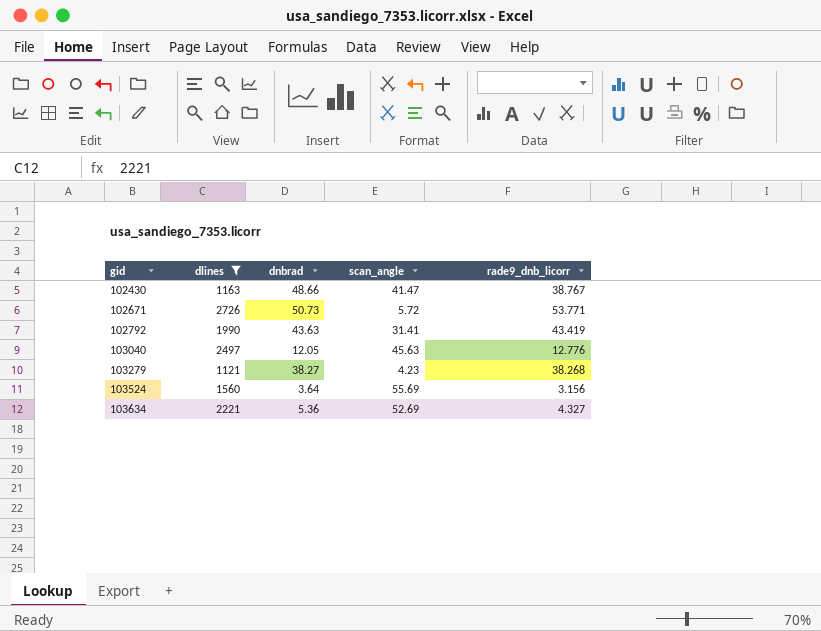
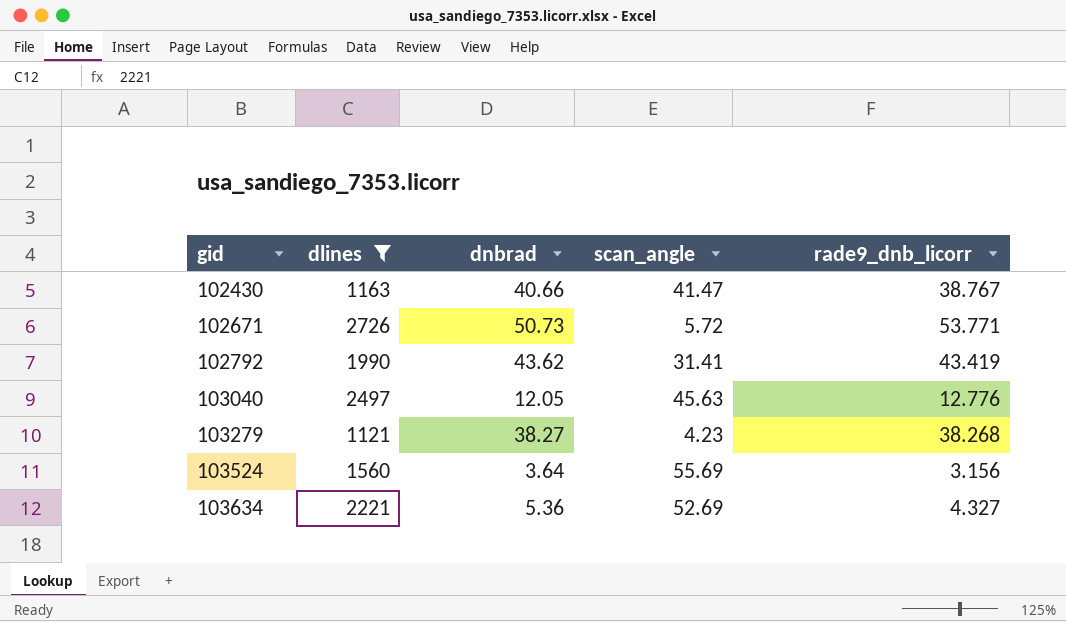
102430 | dnbrad: 48.66 -> 40.66
102792 | dnbrad: 43.63 -> 43.62

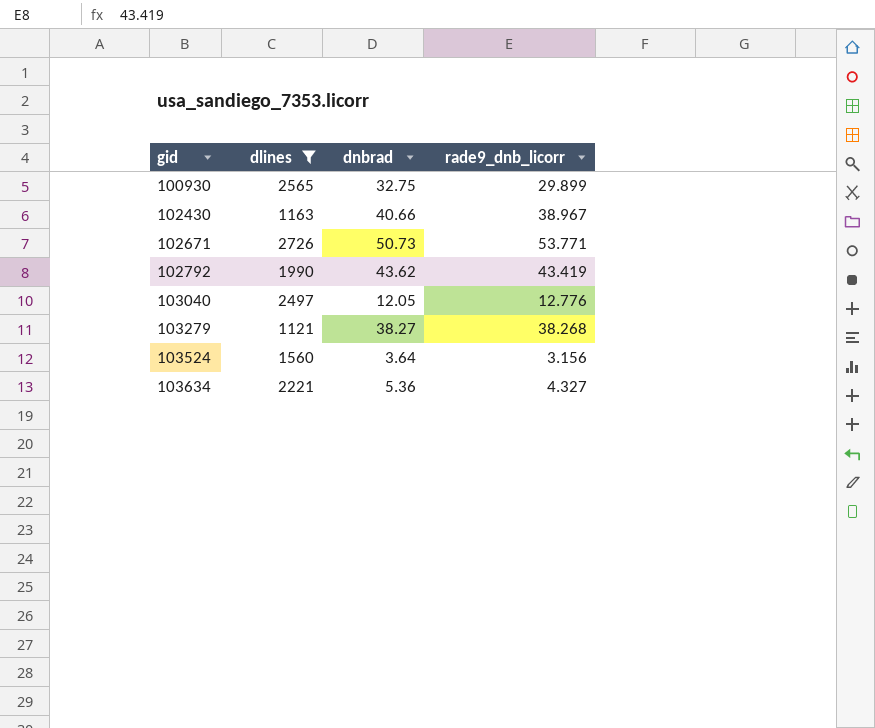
column scan_angle | position: 4 -> none
row 100930: none -> 2565 | 32.75 | 29.899
102430 | rade9_dnb_licorr: 38.767 -> 38.967

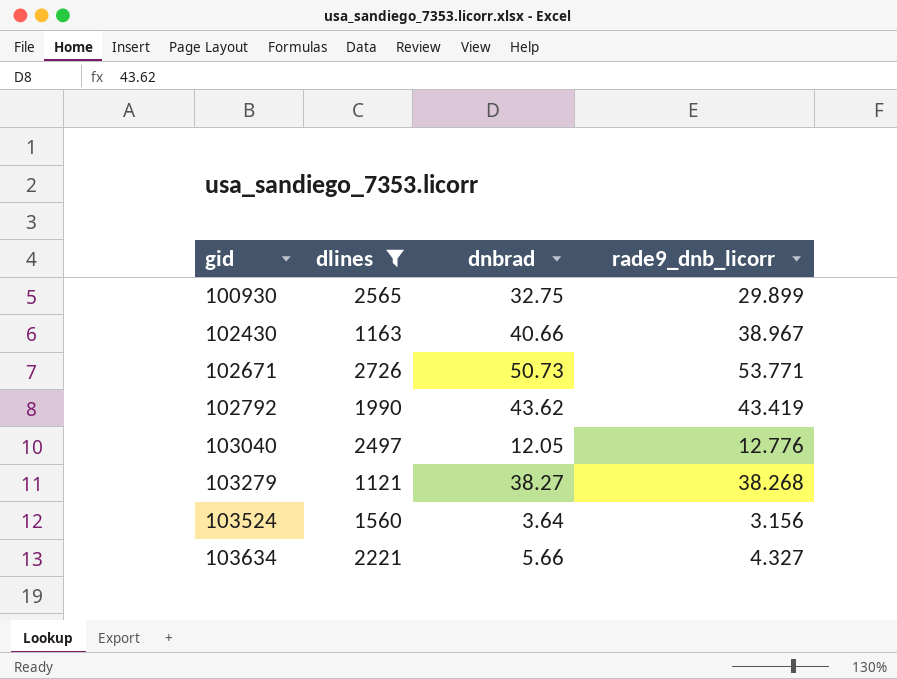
103634 | dnbrad: 5.36 -> 5.66

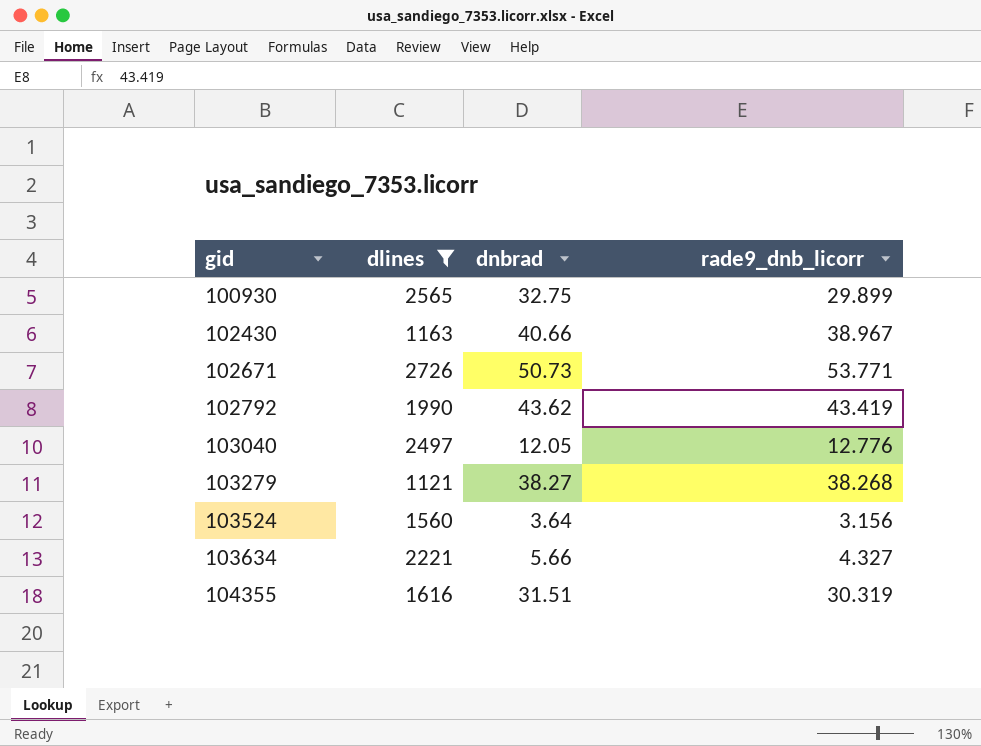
row 104355: none -> 1616 | 31.51 | 30.319

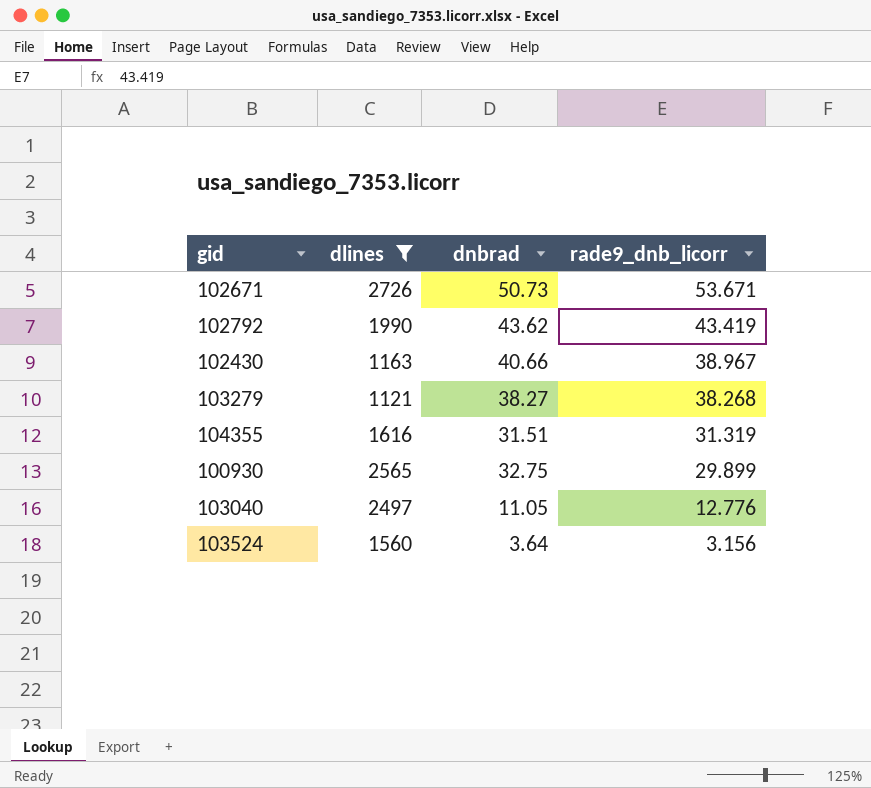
row order: gid ascending -> rade9_dnb_licorr descending
row 103634: 2221 | 5.66 | 4.327 -> none
102671 | rade9_dnb_licorr: 53.771 -> 53.671
104355 | rade9_dnb_licorr: 30.319 -> 31.319
103040 | dnbrad: 12.05 -> 11.05

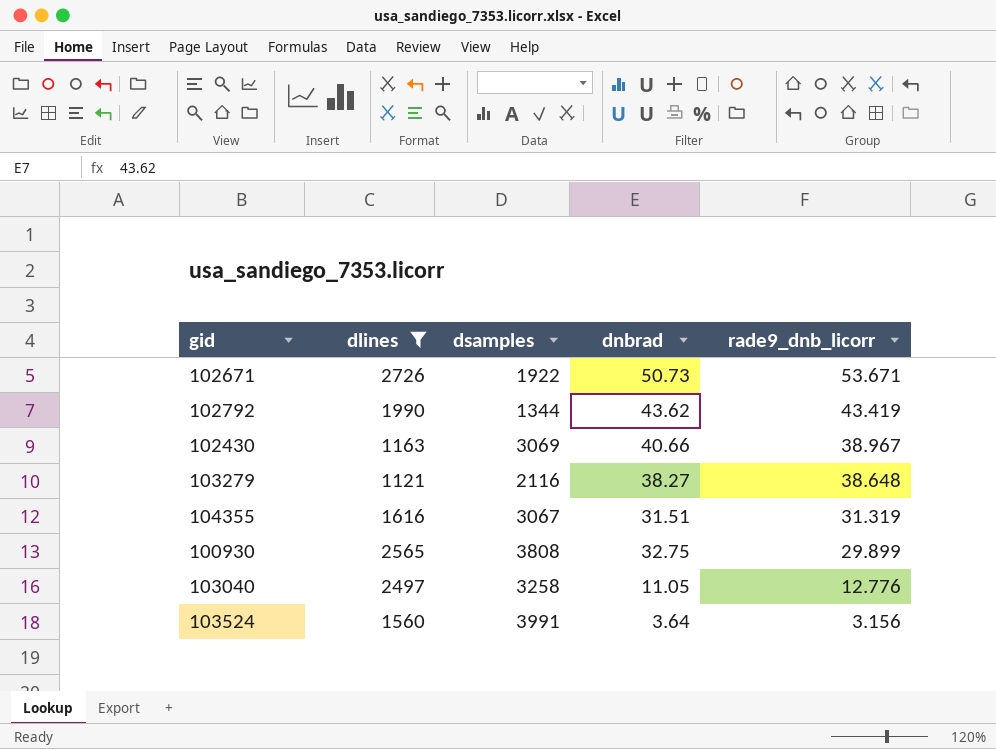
column dsamples | position: none -> 3
103279 | rade9_dnb_licorr: 38.268 -> 38.648

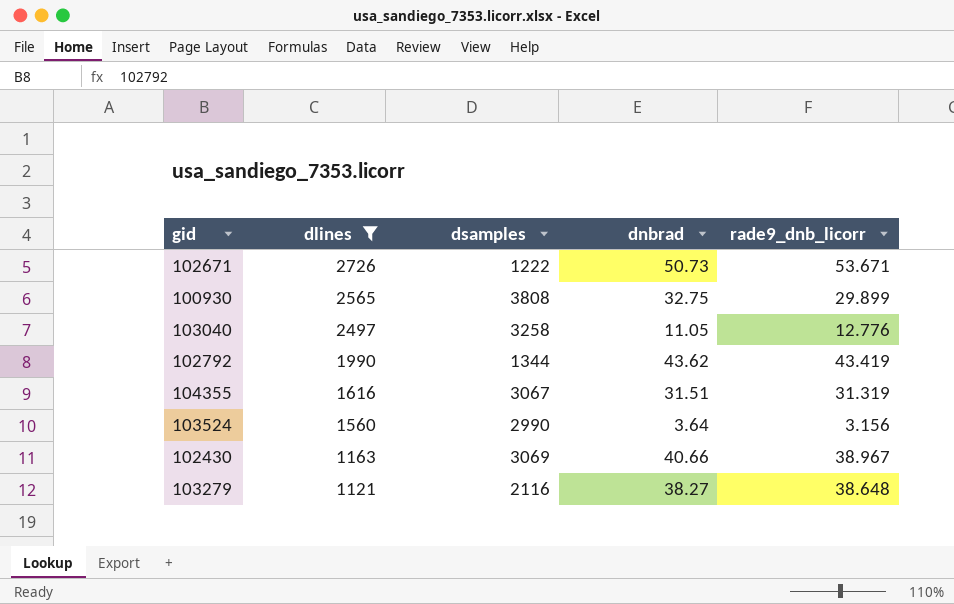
row order: rade9_dnb_licorr descending -> dlines descending
102671 | dsamples: 1922 -> 1222
103524 | dsamples: 3991 -> 2990

